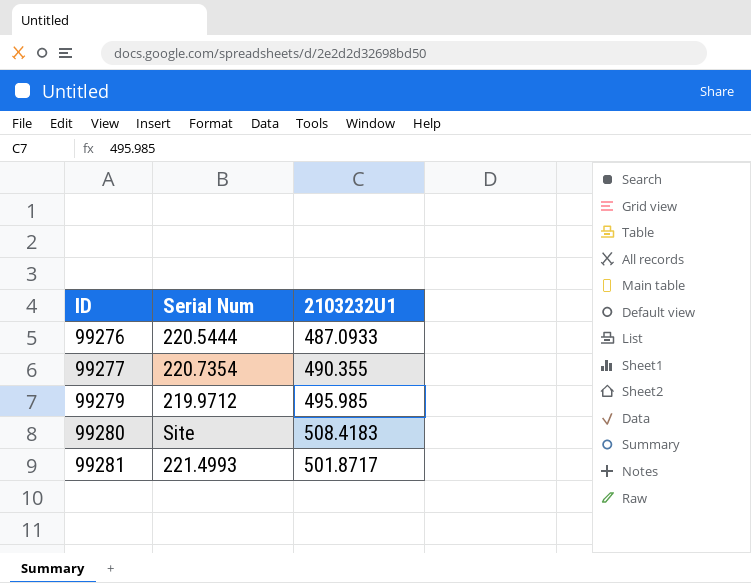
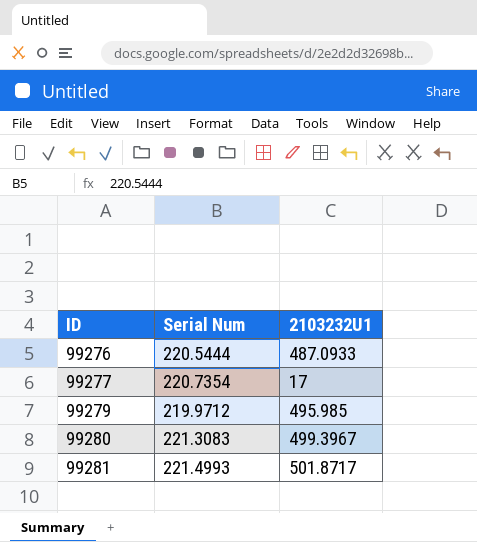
99277 | 2103232U1: 490.355 -> 17
99280 | Serial Num: Site -> 221.3083
99280 | 2103232U1: 508.4183 -> 499.3967

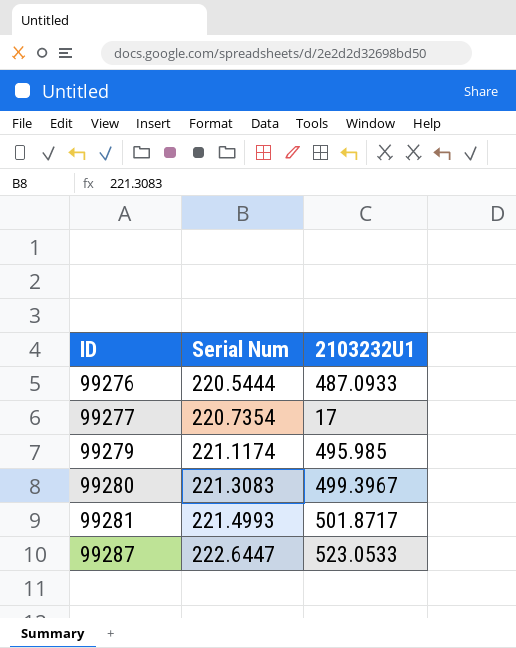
99279 | Serial Num: 219.9712 -> 221.1174
row 99287: none -> 222.6447 | 523.0533

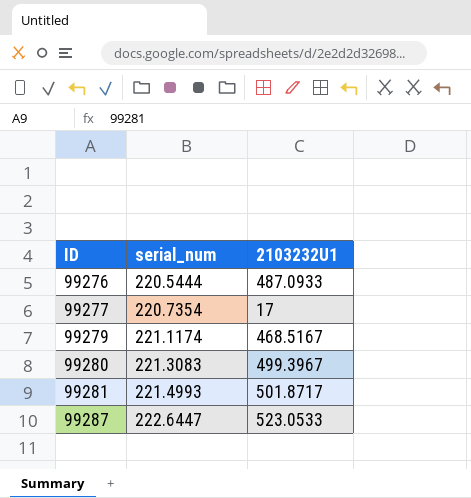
column name: Serial Num -> serial_num
99279 | 2103232U1: 495.985 -> 468.5167

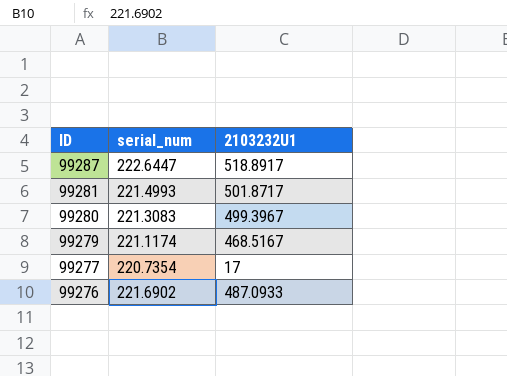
row order: ID ascending -> ID descending
99287 | 2103232U1: 523.0533 -> 518.8917
99276 | serial_num: 220.5444 -> 221.6902

